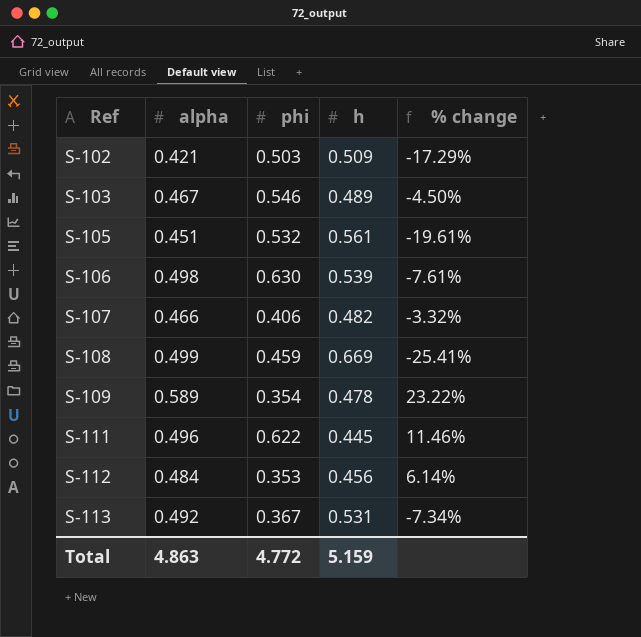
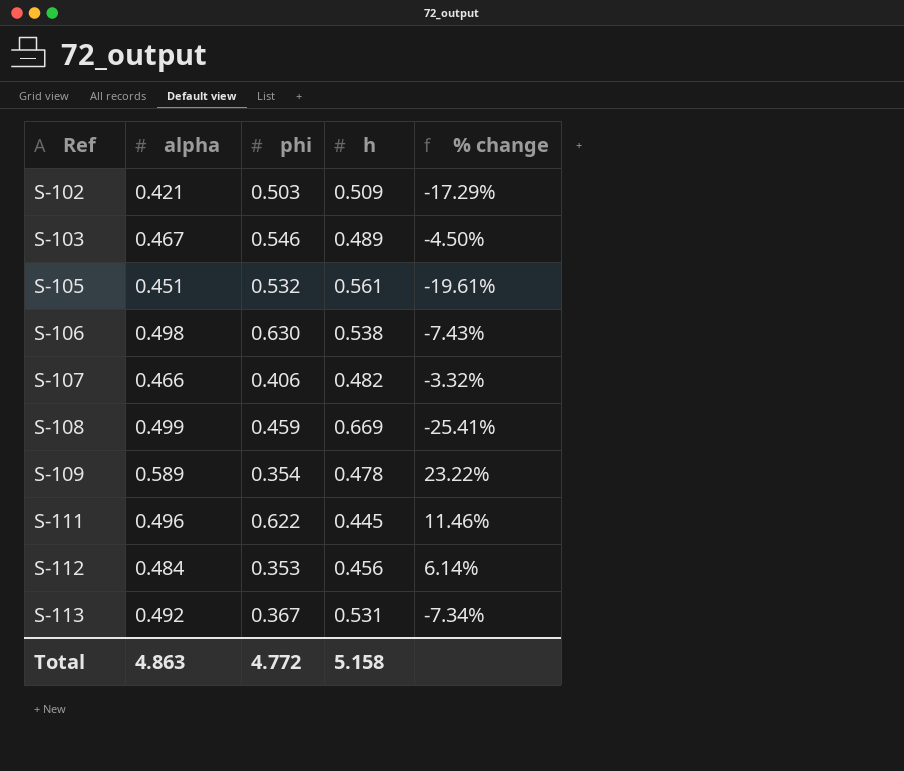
S-106 | h: 0.539 -> 0.538
S-106 | % change: -7.61% -> -7.43%
Total | h: 5.159 -> 5.158

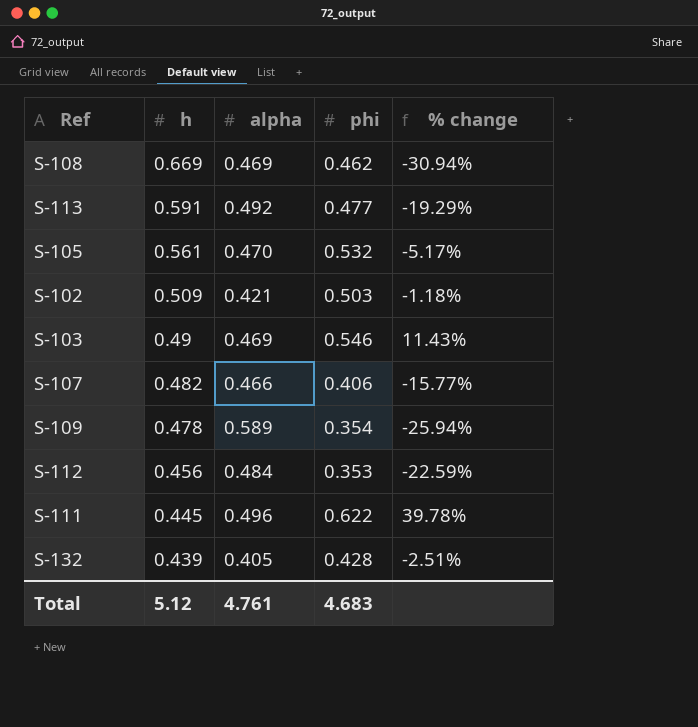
row order: Ref ascending -> h descending
column h | position: 4 -> 2
column % change | formula: ([alpha] - [h]) / [h] -> ([phi] - [h]) / [h]
row S-106: 0.498 | 0.630 | 0.538 | -7.43% -> none
S-108 | alpha: 0.499 -> 0.469
S-108 | phi: 0.459 -> 0.462
S-113 | h: 0.531 -> 0.591
S-113 | phi: 0.367 -> 0.477
S-105 | alpha: 0.451 -> 0.470
S-103 | h: 0.489 -> 0.49
S-103 | alpha: 0.467 -> 0.469
row S-132: none -> 0.439 | 0.405 | 0.428 | -2.51%
Total | h: 5.158 -> 5.12
Total | alpha: 4.863 -> 4.761
Total | phi: 4.772 -> 4.683

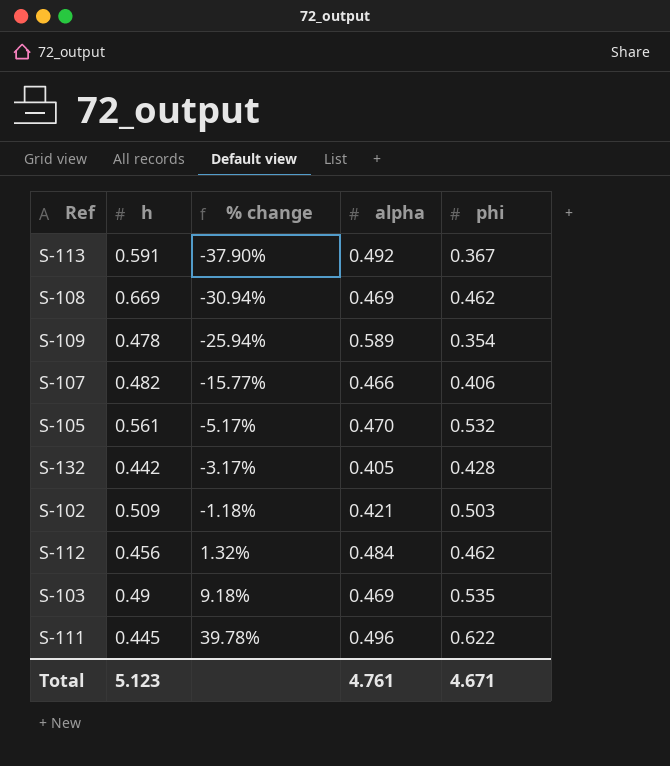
row order: h descending -> % change ascending
column % change | position: 5 -> 3
S-113 | % change: -19.29% -> -37.90%
S-113 | phi: 0.477 -> 0.367
S-132 | h: 0.439 -> 0.442
S-132 | % change: -2.51% -> -3.17%
S-112 | % change: -22.59% -> 1.32%
S-112 | phi: 0.353 -> 0.462
S-103 | % change: 11.43% -> 9.18%
S-103 | phi: 0.546 -> 0.535
Total | h: 5.12 -> 5.123
Total | phi: 4.683 -> 4.671

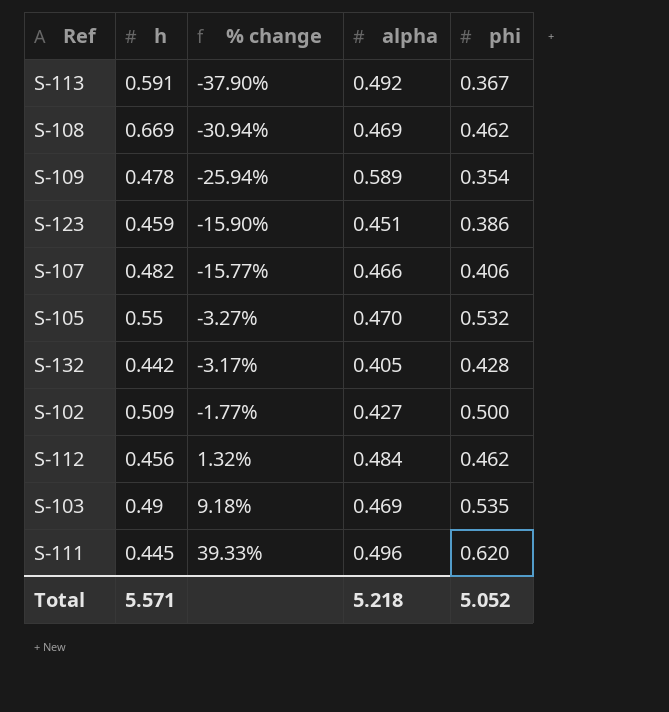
row S-123: none -> 0.459 | -15.90% | 0.451 | 0.386
S-105 | h: 0.561 -> 0.55
S-105 | % change: -5.17% -> -3.27%
S-102 | % change: -1.18% -> -1.77%
S-102 | alpha: 0.421 -> 0.427
S-102 | phi: 0.503 -> 0.500
S-111 | % change: 39.78% -> 39.33%
S-111 | phi: 0.622 -> 0.620
Total | h: 5.123 -> 5.571
Total | alpha: 4.761 -> 5.218
Total | phi: 4.671 -> 5.052

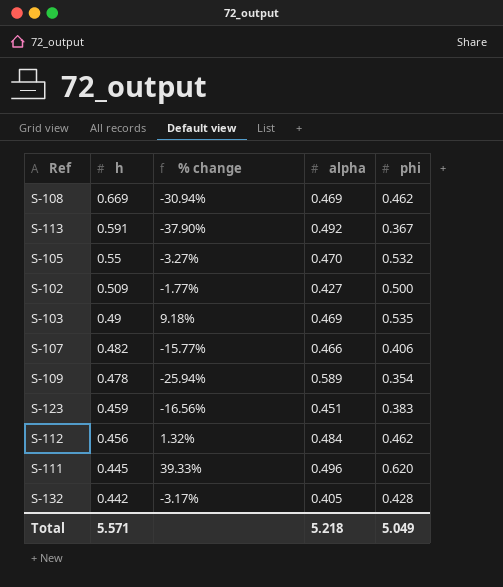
row order: % change ascending -> h descending
S-123 | % change: -15.90% -> -16.56%
S-123 | phi: 0.386 -> 0.383
Total | phi: 5.052 -> 5.049

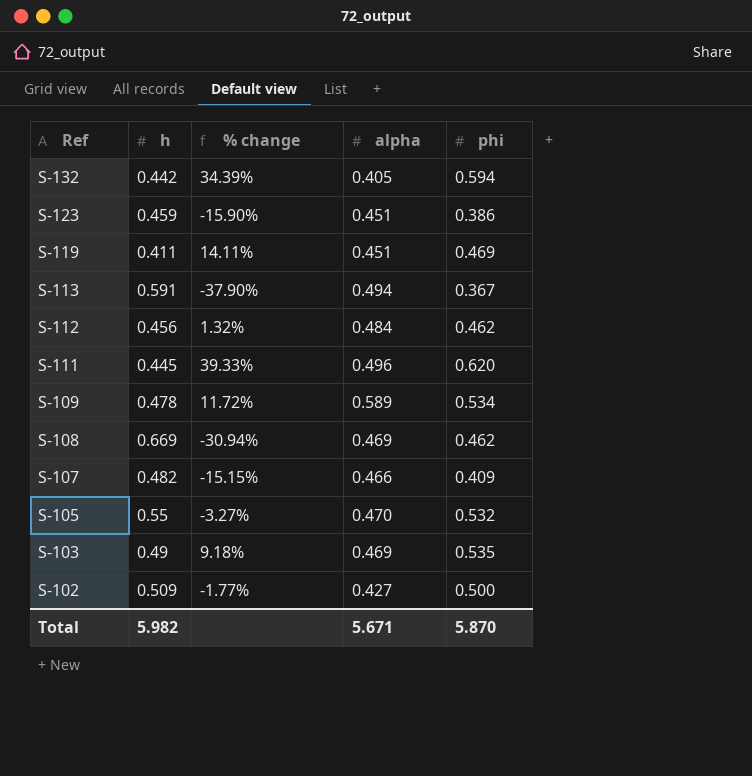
row order: h descending -> Ref descending
S-132 | % change: -3.17% -> 34.39%
S-132 | phi: 0.428 -> 0.594
S-123 | % change: -16.56% -> -15.90%
S-123 | phi: 0.383 -> 0.386
row S-119: none -> 0.411 | 14.11% | 0.451 | 0.469
S-113 | alpha: 0.492 -> 0.494
S-109 | % change: -25.94% -> 11.72%
S-109 | phi: 0.354 -> 0.534
S-107 | % change: -15.77% -> -15.15%
S-107 | phi: 0.406 -> 0.409
Total | h: 5.571 -> 5.982
Total | alpha: 5.218 -> 5.671
Total | phi: 5.049 -> 5.870

